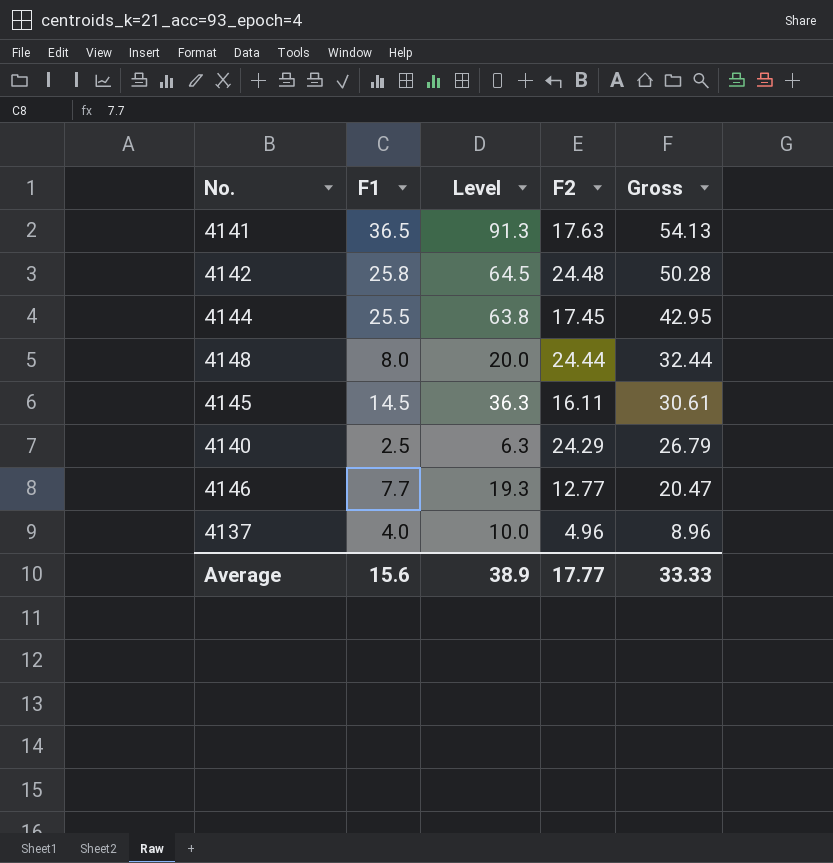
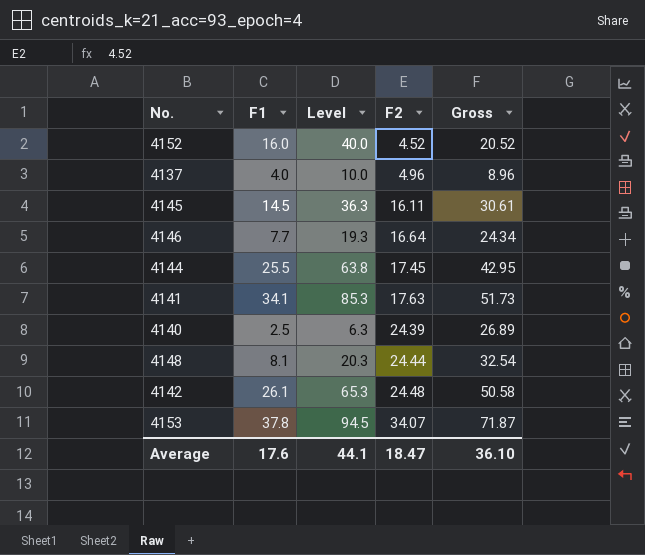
row order: Gross descending -> F2 ascending
row 4152: none -> 16.0 | 40.0 | 4.52 | 20.52
4146 | F2: 12.77 -> 16.64
4146 | Gross: 20.47 -> 24.34
4141 | F1: 36.5 -> 34.1
4141 | Level: 91.3 -> 85.3
4141 | Gross: 54.13 -> 51.73
4140 | F2: 24.29 -> 24.39
4140 | Gross: 26.79 -> 26.89
4148 | F1: 8.0 -> 8.1
4148 | Level: 20.0 -> 20.3
4148 | Gross: 32.44 -> 32.54
4142 | F1: 25.8 -> 26.1
4142 | Level: 64.5 -> 65.3
4142 | Gross: 50.28 -> 50.58
row 4153: none -> 37.8 | 94.5 | 34.07 | 71.87
Average | F1: 15.6 -> 17.6
Average | Level: 38.9 -> 44.1
Average | F2: 17.77 -> 18.47
Average | Gross: 33.33 -> 36.10

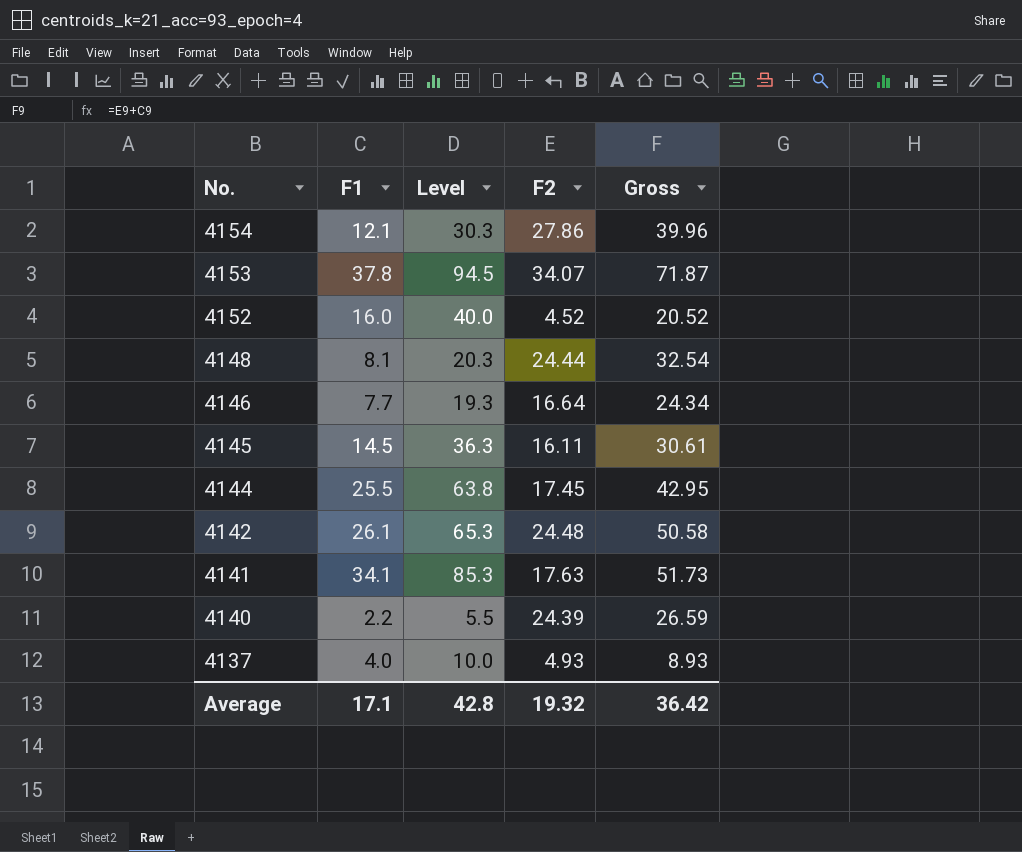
row order: F2 ascending -> No. descending
row 4154: none -> 12.1 | 30.3 | 27.86 | 39.96
4140 | F1: 2.5 -> 2.2
4140 | Level: 6.3 -> 5.5
4140 | Gross: 26.89 -> 26.59
4137 | F2: 4.96 -> 4.93
4137 | Gross: 8.96 -> 8.93
Average | F1: 17.6 -> 17.1
Average | Level: 44.1 -> 42.8
Average | F2: 18.47 -> 19.32
Average | Gross: 36.10 -> 36.42

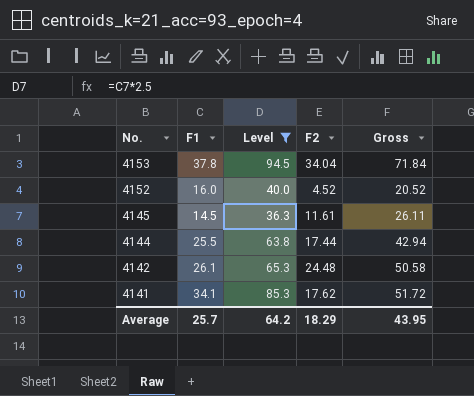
filter: none -> Level >= 36.3
4153 | F2: 34.07 -> 34.04
4153 | Gross: 71.87 -> 71.84
4145 | F2: 16.11 -> 11.61
4145 | Gross: 30.61 -> 26.11
4144 | F2: 17.45 -> 17.44
4144 | Gross: 42.95 -> 42.94
4141 | F2: 17.63 -> 17.62
4141 | Gross: 51.73 -> 51.72
Average | F1: 17.1 -> 25.7
Average | Level: 42.8 -> 64.2
Average | F2: 19.32 -> 18.29
Average | Gross: 36.42 -> 43.95

